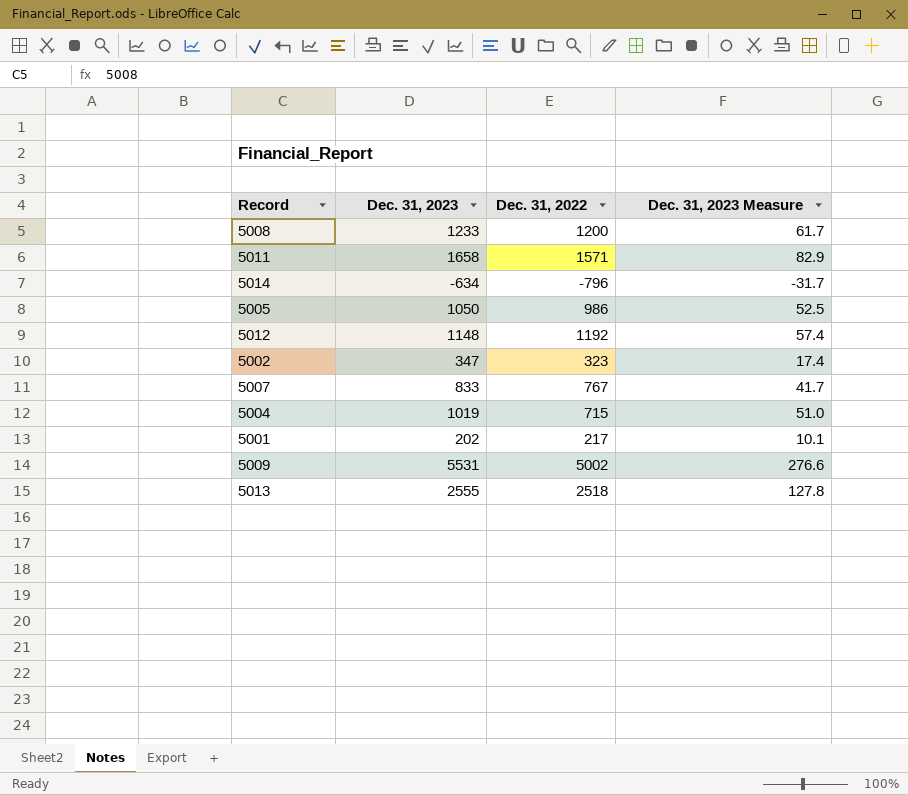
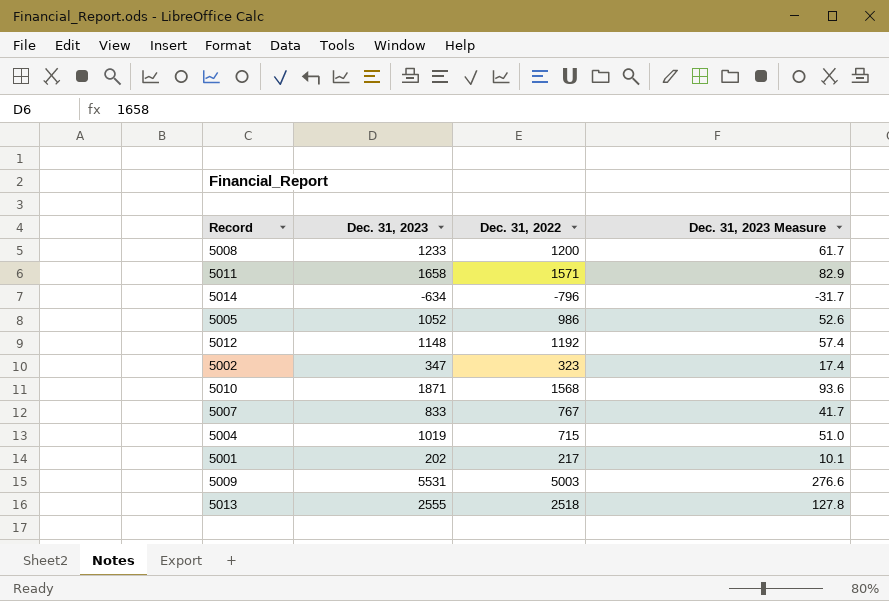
5005 | Dec. 31, 2023: 1050 -> 1052
5005 | Dec. 31, 2023 Measure: 52.5 -> 52.6
row 5010: none -> 1871 | 1568 | 93.6
5009 | Dec. 31, 2022: 5002 -> 5003

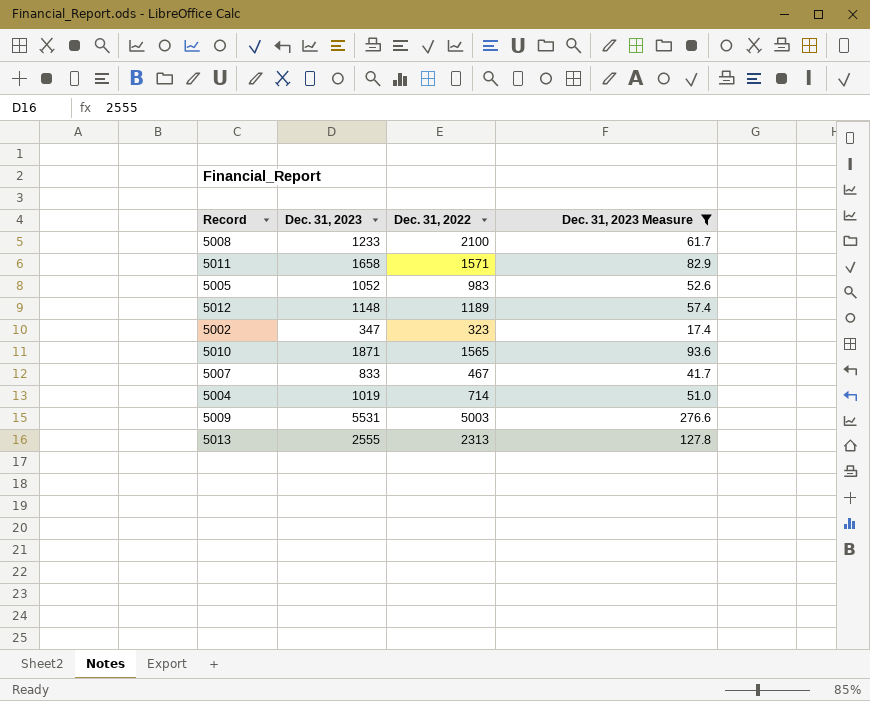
filter: none -> Dec. 31, 2023 Measure >= 17.4
5008 | Dec. 31, 2022: 1200 -> 2100
5005 | Dec. 31, 2022: 986 -> 983
5012 | Dec. 31, 2022: 1192 -> 1189
5010 | Dec. 31, 2022: 1568 -> 1565
5007 | Dec. 31, 2022: 767 -> 467
5004 | Dec. 31, 2022: 715 -> 714
5013 | Dec. 31, 2022: 2518 -> 2313

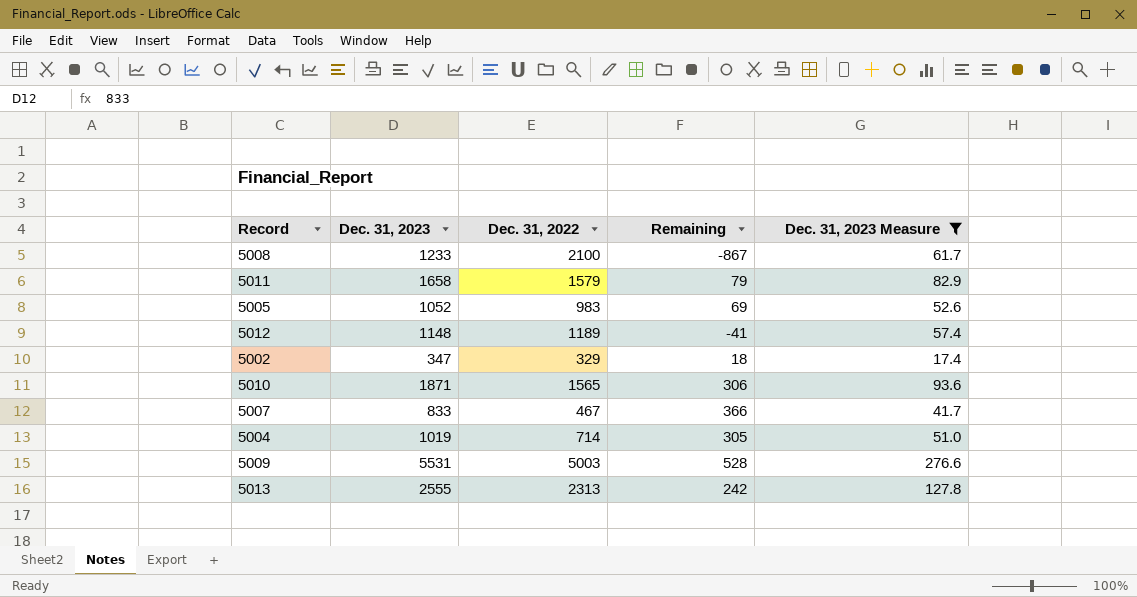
column Remaining | formula: none -> [Dec. 31, 2023] - [Dec. 31, 2022]
5011 | Dec. 31, 2022: 1571 -> 1579
5002 | Dec. 31, 2022: 323 -> 329

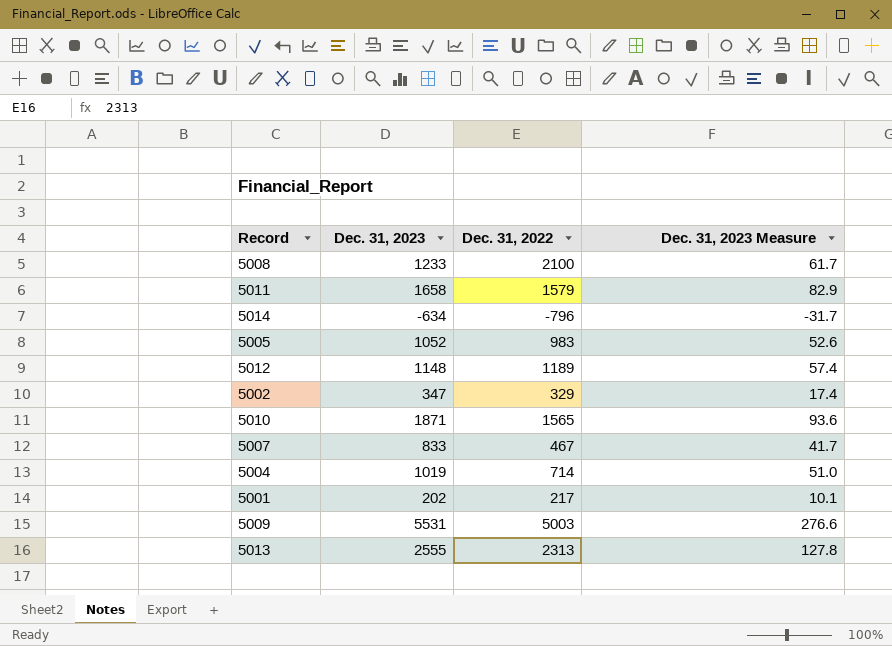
filter: Dec. 31, 2023 Measure >= 17.4 -> none
column Remaining | formula: [Dec. 31, 2023] - [Dec. 31, 2022] -> none

